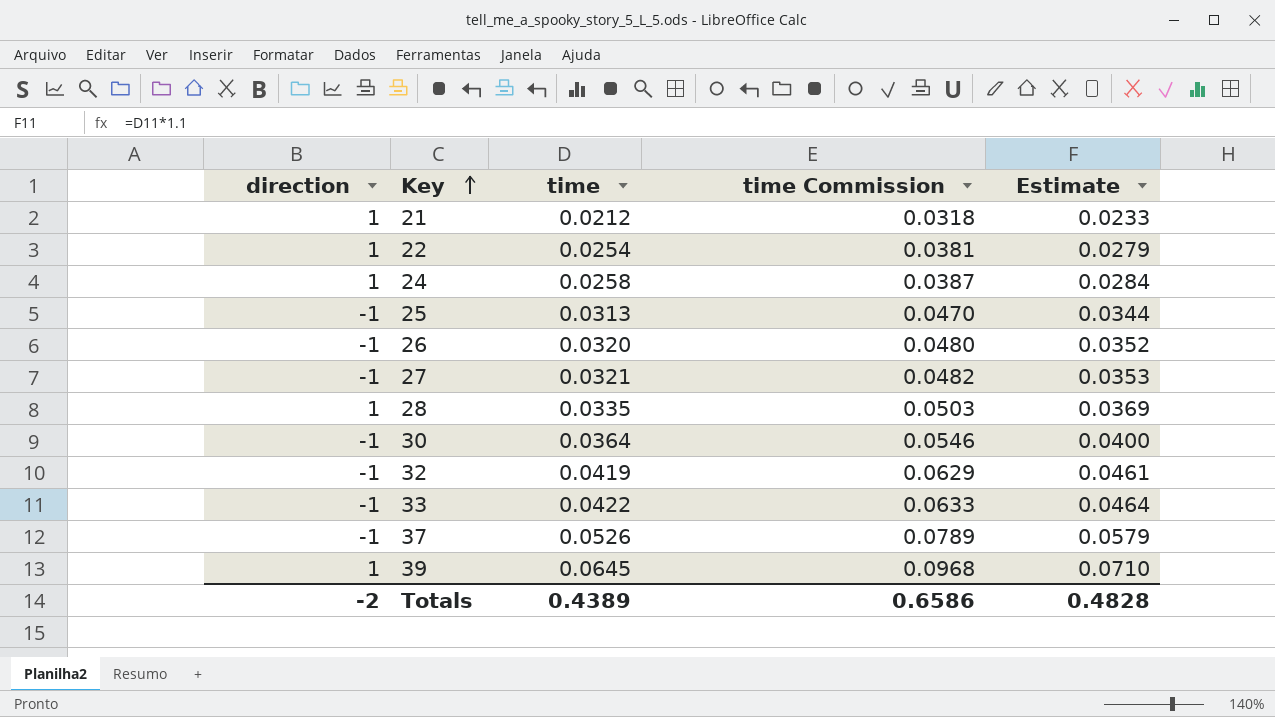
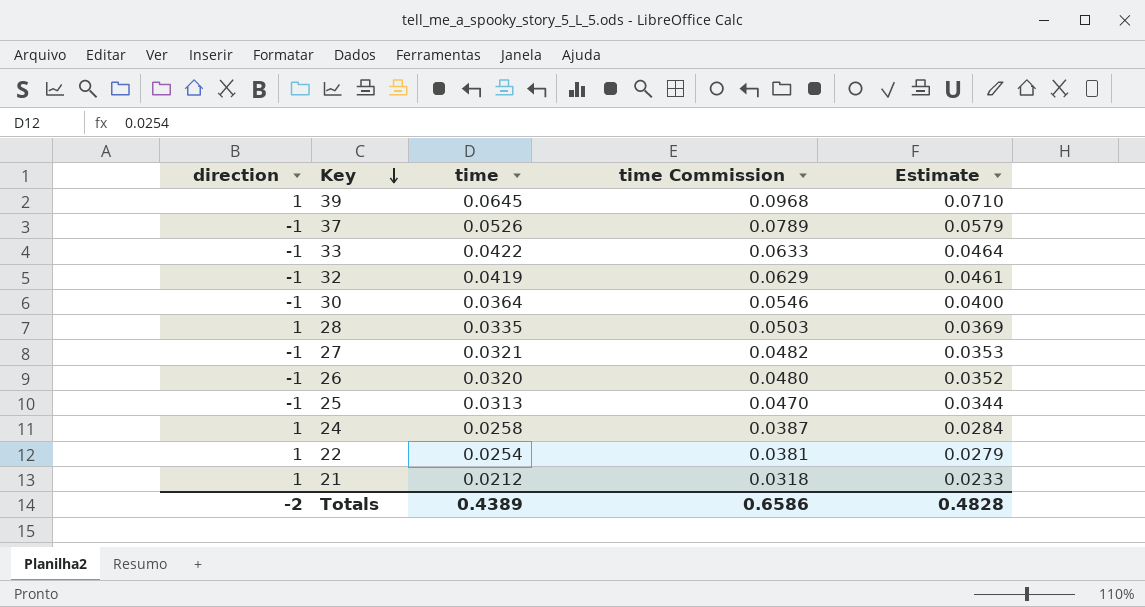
row order: Key ascending -> Key descending

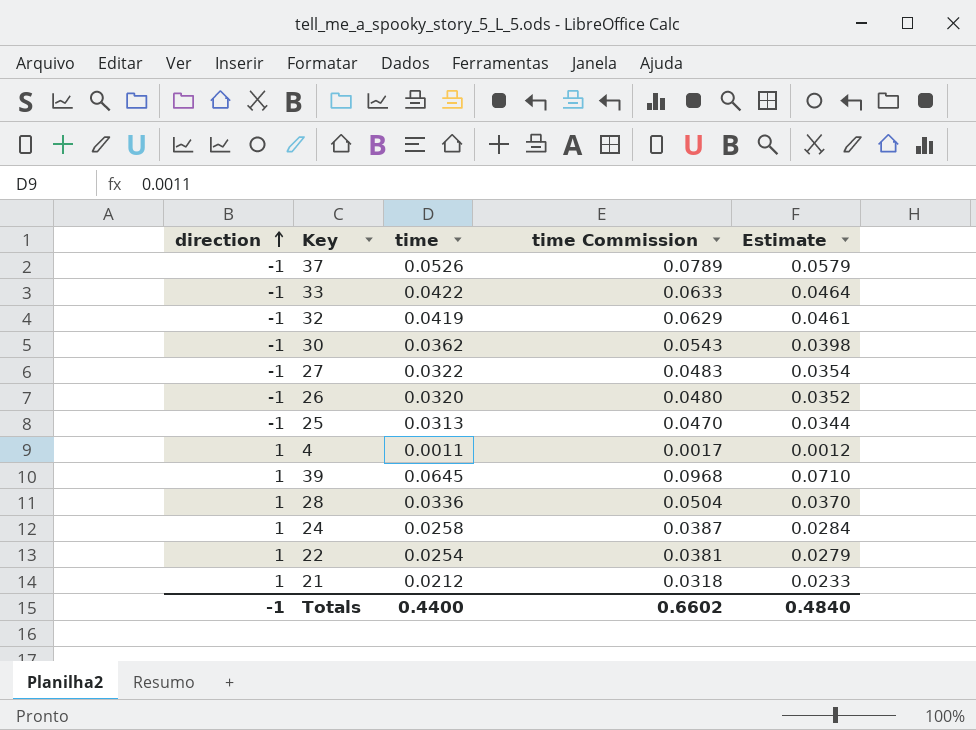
row order: Key descending -> direction ascending
30 | time: 0.0364 -> 0.0362
30 | time Commission: 0.0546 -> 0.0543
30 | Estimate: 0.0400 -> 0.0398
27 | time: 0.0321 -> 0.0322
27 | time Commission: 0.0482 -> 0.0483
27 | Estimate: 0.0353 -> 0.0354
row 4: none -> 1 | 0.0011 | 0.0017 | 0.0012
28 | time: 0.0335 -> 0.0336
28 | time Commission: 0.0503 -> 0.0504
28 | Estimate: 0.0369 -> 0.0370
Totals | direction: -2 -> -1
Totals | time: 0.4389 -> 0.4400
Totals | time Commission: 0.6586 -> 0.6602
Totals | Estimate: 0.4828 -> 0.4840

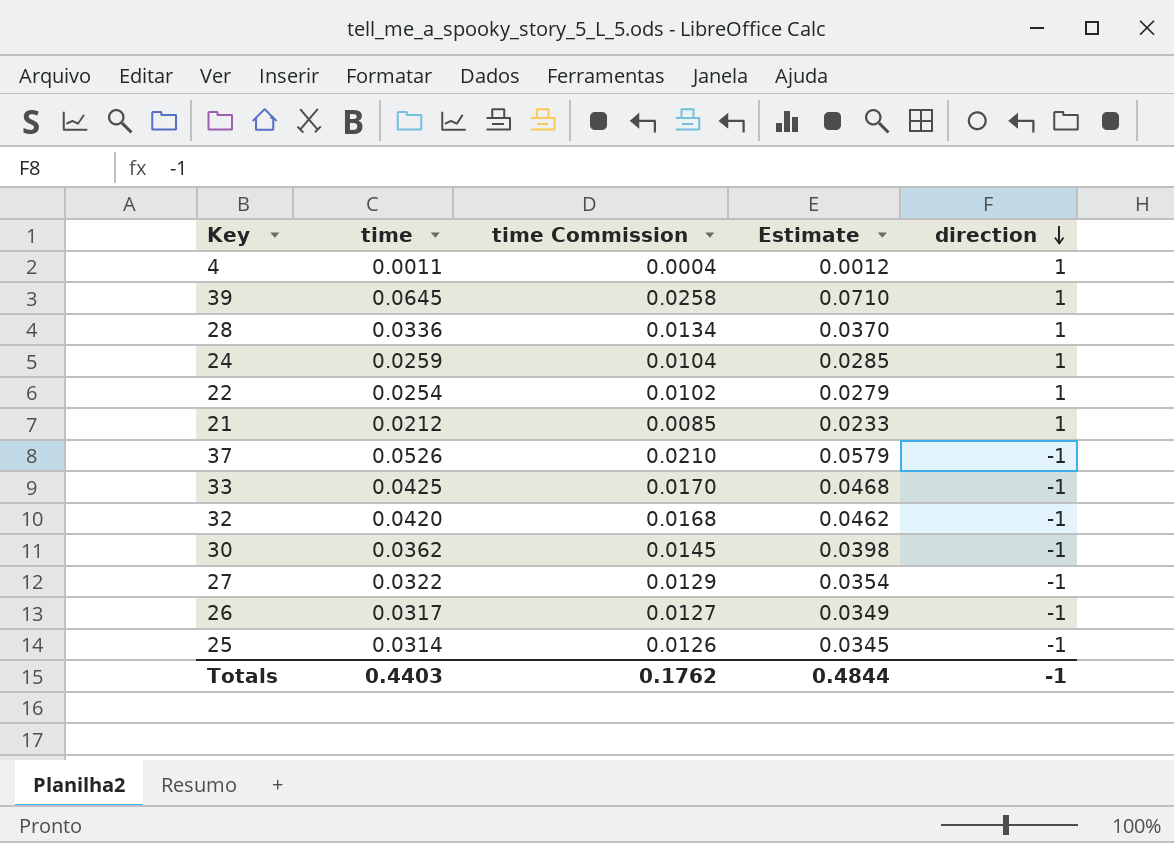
row order: direction ascending -> direction descending
column time Commission | formula: [time] * 1.5 -> [time] * 0.4
column direction | position: 1 -> 5
24 | time: 0.0258 -> 0.0259
24 | Estimate: 0.0284 -> 0.0285
33 | time: 0.0422 -> 0.0425
33 | Estimate: 0.0464 -> 0.0468
32 | time: 0.0419 -> 0.0420
32 | Estimate: 0.0461 -> 0.0462
26 | time: 0.0320 -> 0.0317
26 | Estimate: 0.0352 -> 0.0349
25 | time: 0.0313 -> 0.0314
25 | Estimate: 0.0344 -> 0.0345
Totals | time: 0.4400 -> 0.4403
Totals | time Commission: 0.6602 -> 0.1762
Totals | Estimate: 0.4840 -> 0.4844

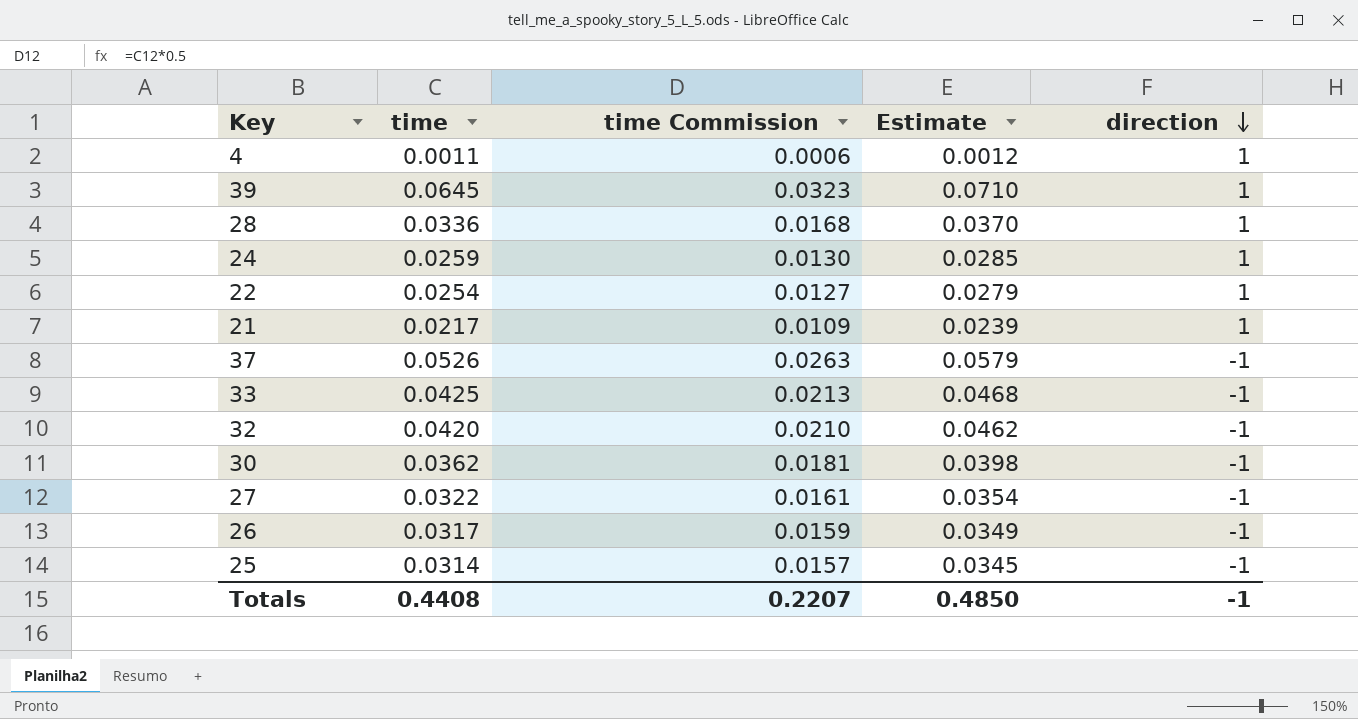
column time Commission | formula: [time] * 0.4 -> [time] * 0.5
21 | time: 0.0212 -> 0.0217
21 | Estimate: 0.0233 -> 0.0239
Totals | time: 0.4403 -> 0.4408
Totals | time Commission: 0.1762 -> 0.2207
Totals | Estimate: 0.4844 -> 0.4850

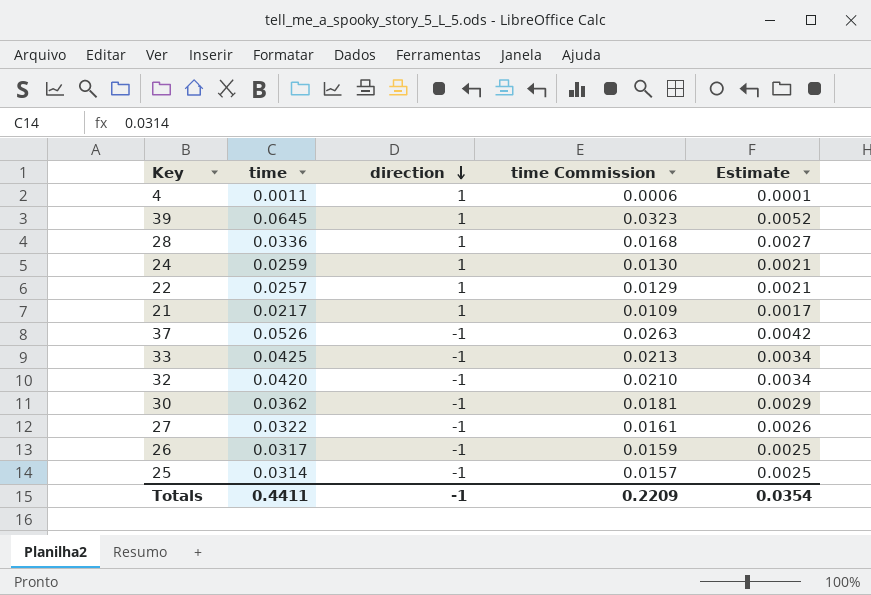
column direction | position: 5 -> 3
column Estimate | formula: [time] * 1.1 -> [time] * 0.08
22 | time: 0.0254 -> 0.0257
22 | time Commission: 0.0127 -> 0.0129
Totals | time: 0.4408 -> 0.4411
Totals | time Commission: 0.2207 -> 0.2209
Totals | Estimate: 0.4850 -> 0.0354

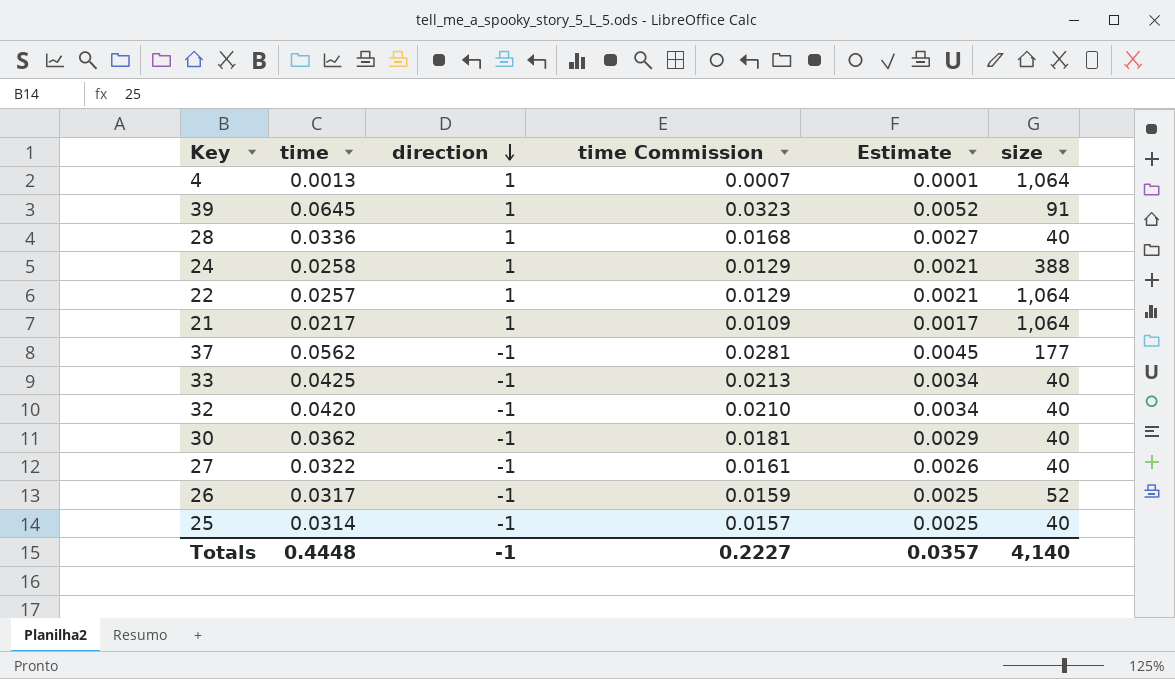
column size | position: none -> 6
4 | time: 0.0011 -> 0.0013
4 | time Commission: 0.0006 -> 0.0007
24 | time: 0.0259 -> 0.0258
24 | time Commission: 0.0130 -> 0.0129
37 | time: 0.0526 -> 0.0562
37 | time Commission: 0.0263 -> 0.0281
37 | Estimate: 0.0042 -> 0.0045
Totals | time: 0.4411 -> 0.4448
Totals | time Commission: 0.2209 -> 0.2227
Totals | Estimate: 0.0354 -> 0.0357

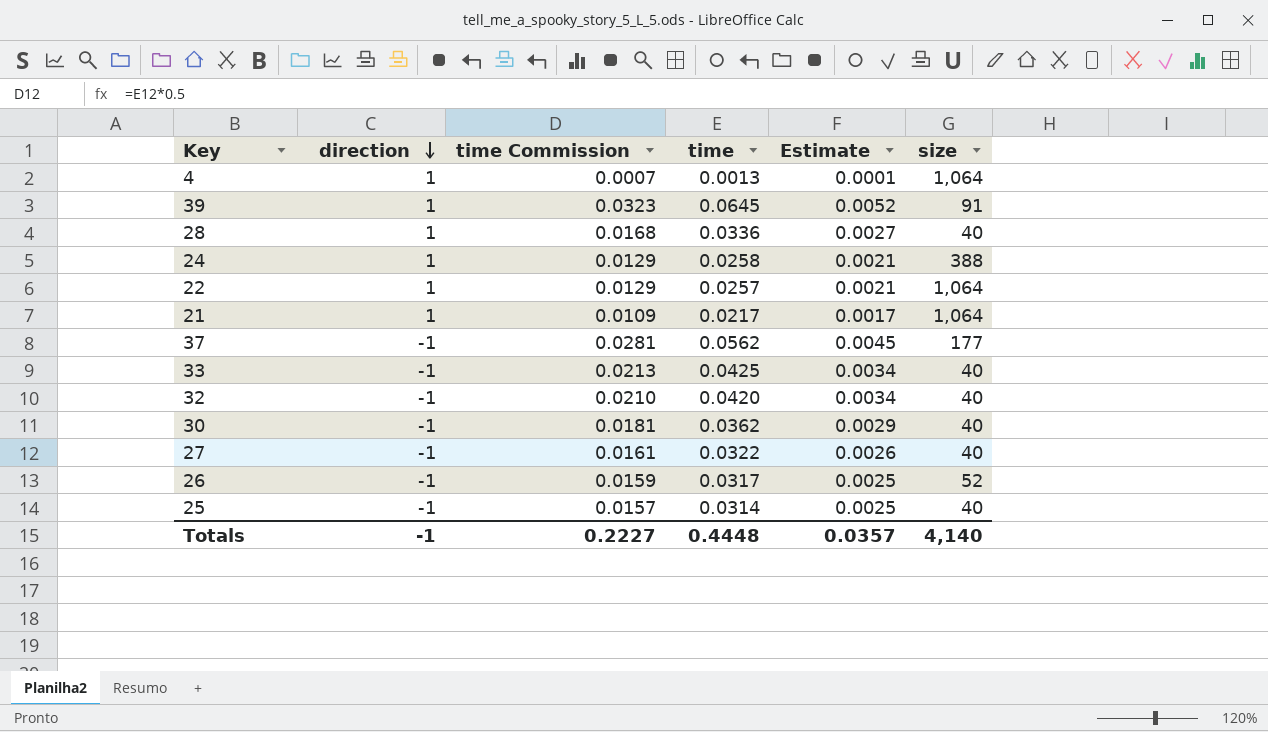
column time | position: 2 -> 4

